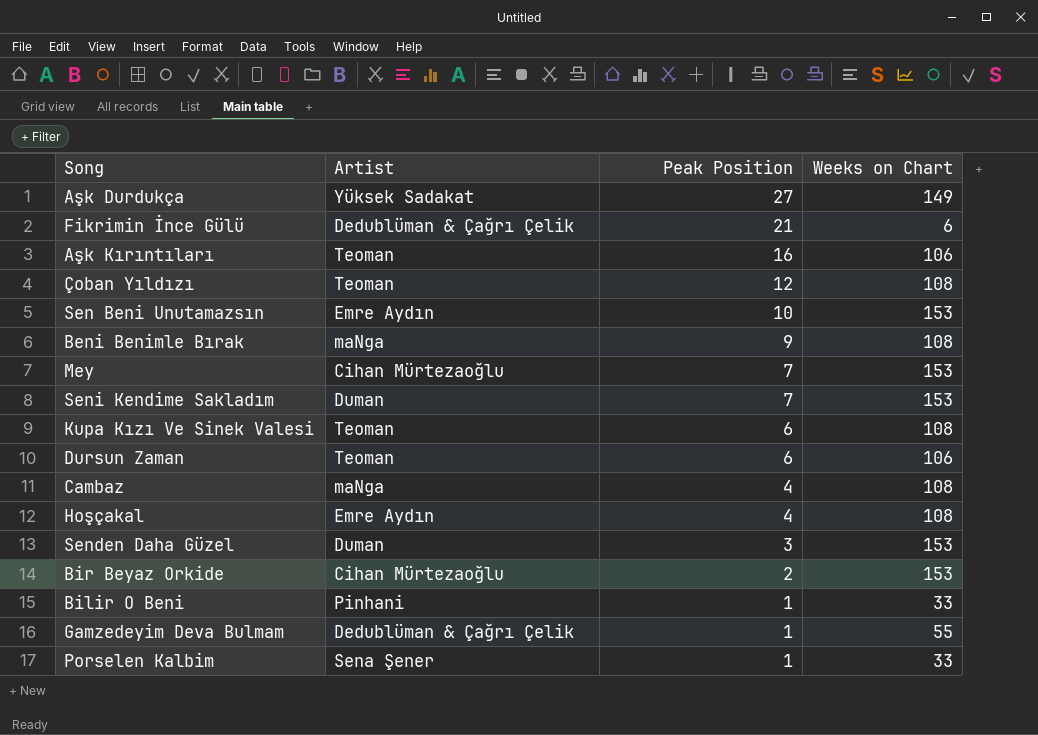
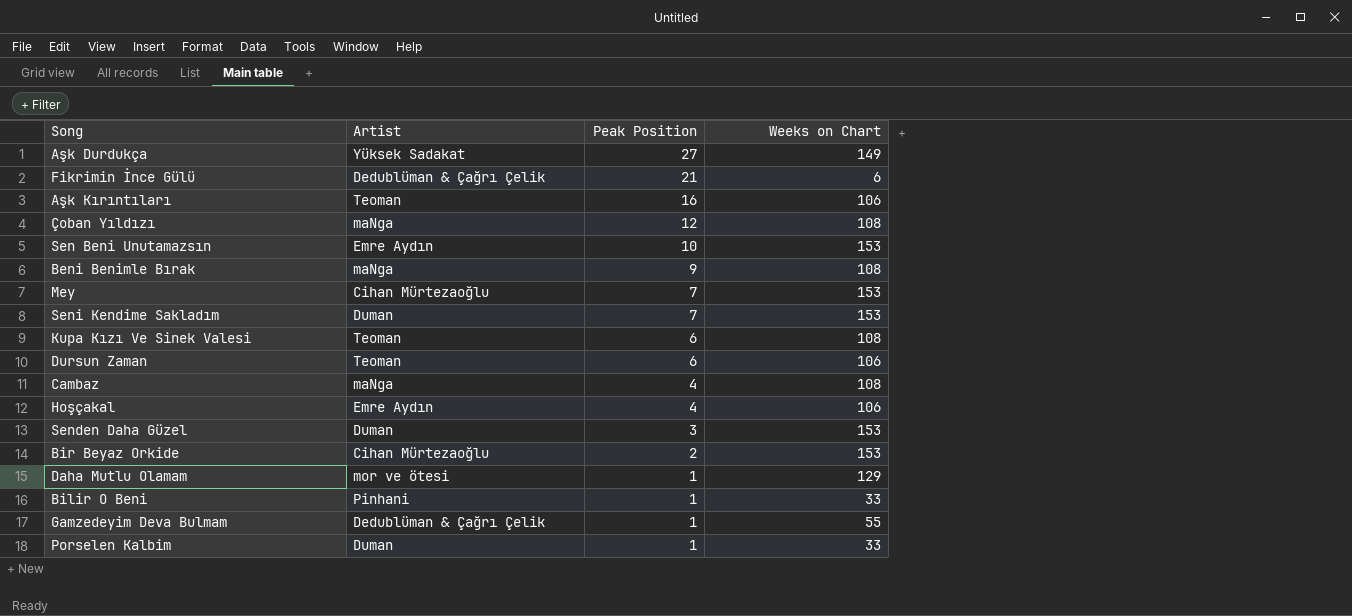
Çoban Yıldızı | Artist: Teoman -> maNga
Hoşçakal | Weeks on Chart: 108 -> 106
row Daha Mutlu Olamam: none -> mor ve ötesi | 1 | 129
Porselen Kalbim | Artist: Sena Şener -> Duman

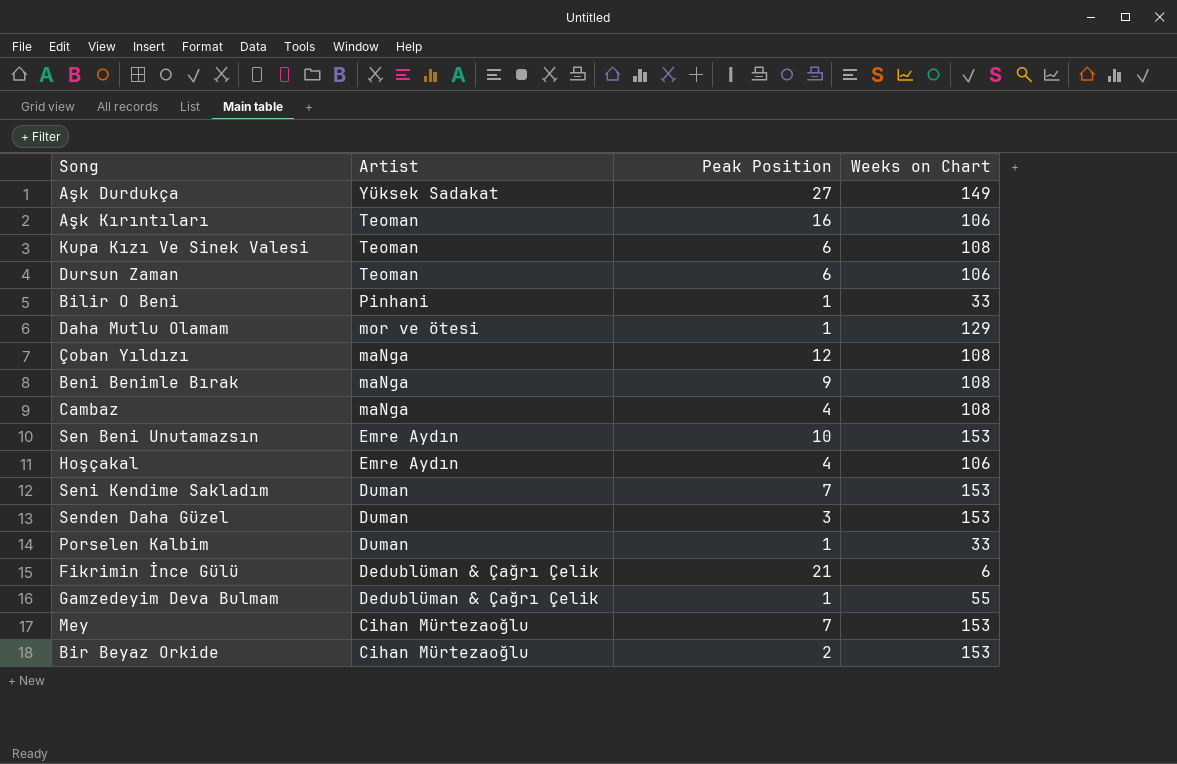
row order: Peak Position descending -> Artist descending

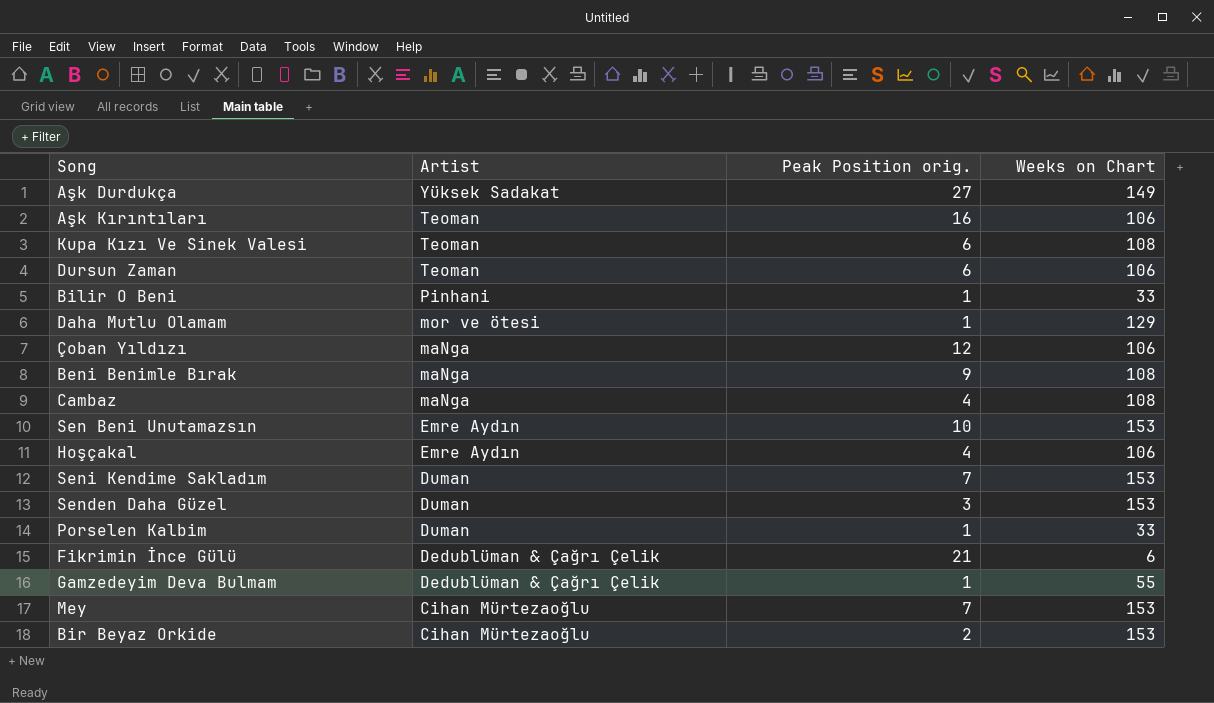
column name: Peak Position -> Peak Position orig.
Çoban Yıldızı | Weeks on Chart: 108 -> 106

